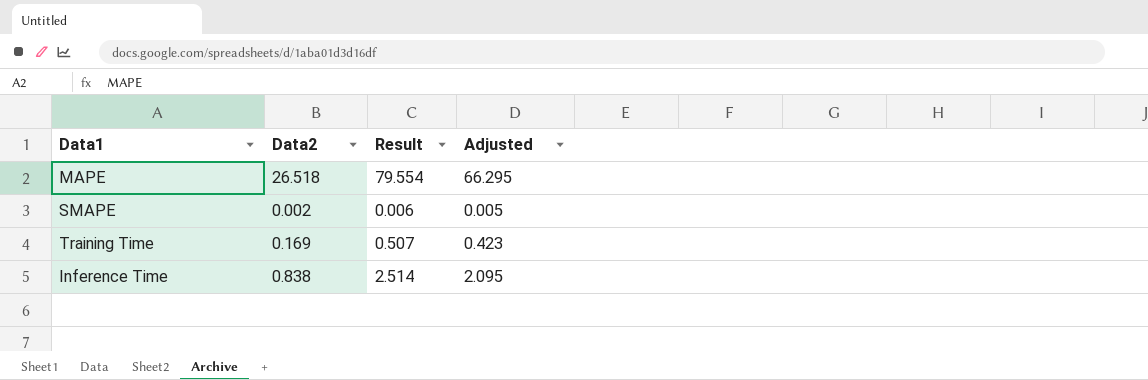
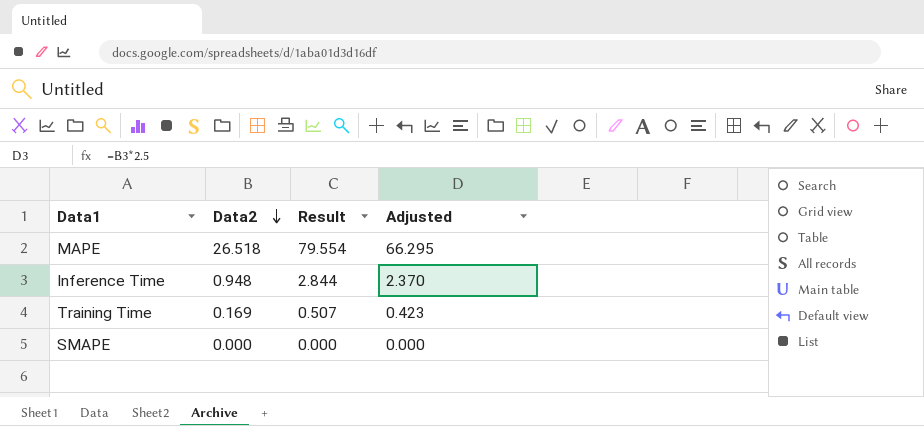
row order: none -> Data2 descending
Inference Time | Data2: 0.838 -> 0.948
Inference Time | Result: 2.514 -> 2.844
Inference Time | Adjusted: 2.095 -> 2.370
SMAPE | Data2: 0.002 -> 0.000
SMAPE | Result: 0.006 -> 0.000
SMAPE | Adjusted: 0.005 -> 0.000

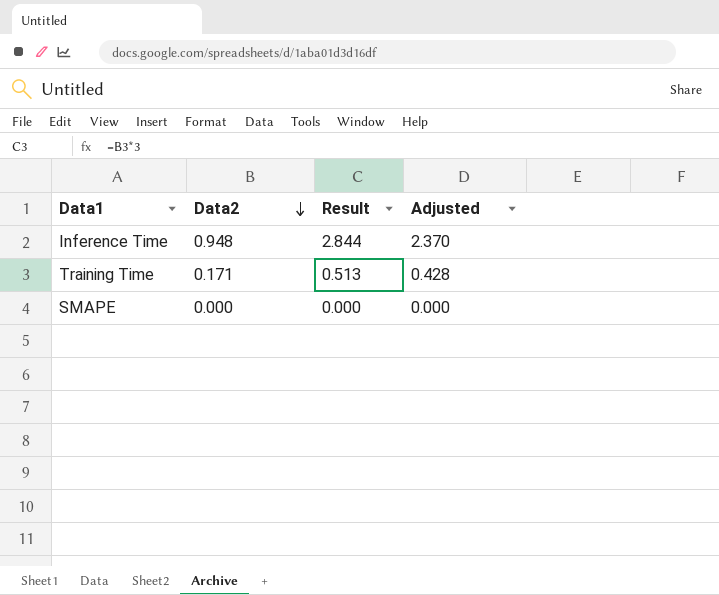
row MAPE: 26.518 | 79.554 | 66.295 -> none
Training Time | Data2: 0.169 -> 0.171
Training Time | Result: 0.507 -> 0.513
Training Time | Adjusted: 0.423 -> 0.428

